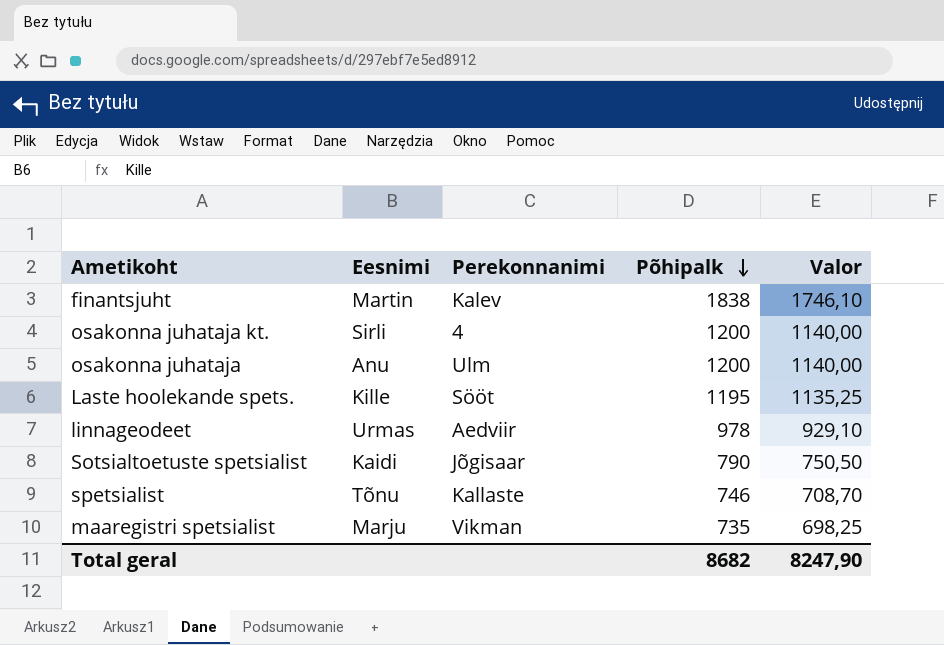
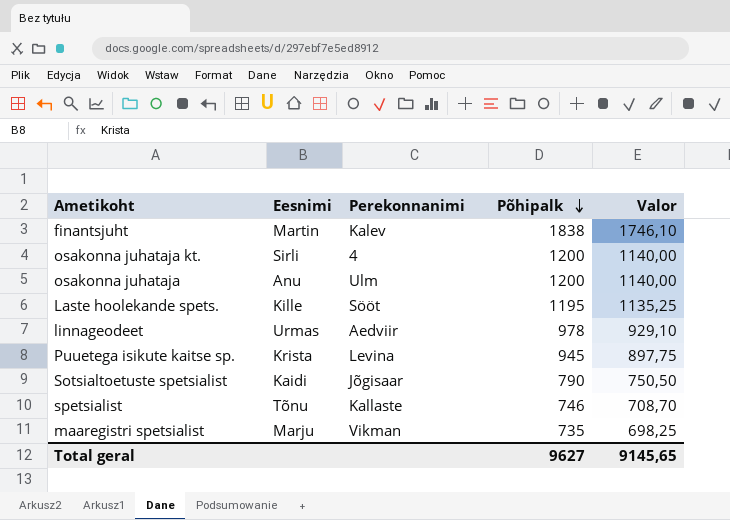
row Puuetega isikute kaitse sp.: none -> Krista | Levina | 945 | 897,75
Total geral | Põhipalk: 8682 -> 9627
Total geral | Valor: 8247,90 -> 9145,65

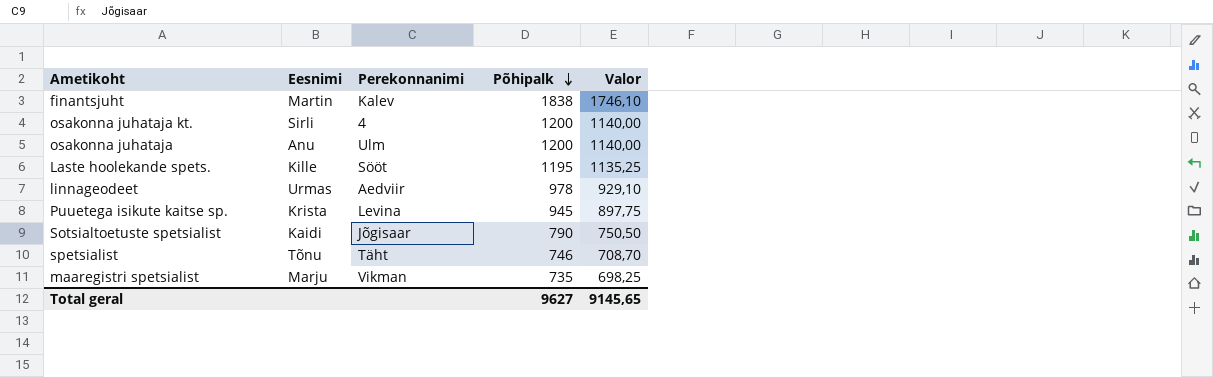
spetsialist | Perekonnanimi: Kallaste -> Täht

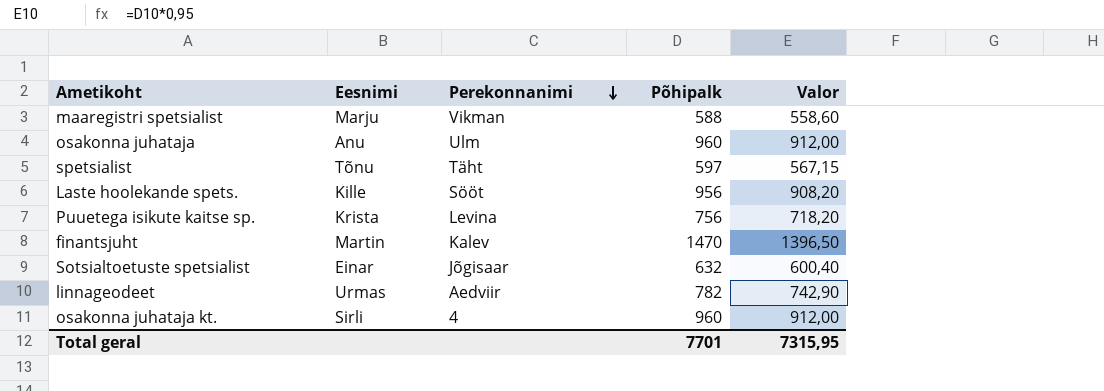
row order: Põhipalk descending -> Perekonnanimi descending
maaregistri spetsialist | Põhipalk: 735 -> 588
maaregistri spetsialist | Valor: 698,25 -> 558,60
osakonna juhataja | Põhipalk: 1200 -> 960
osakonna juhataja | Valor: 1140,00 -> 912,00
spetsialist | Põhipalk: 746 -> 597
spetsialist | Valor: 708,70 -> 567,15
Laste hoolekande spets. | Põhipalk: 1195 -> 956
Laste hoolekande spets. | Valor: 1135,25 -> 908,20
Puuetega isikute kaitse sp. | Põhipalk: 945 -> 756
Puuetega isikute kaitse sp. | Valor: 897,75 -> 718,20
finantsjuht | Põhipalk: 1838 -> 1470
finantsjuht | Valor: 1746,10 -> 1396,50
Sotsialtoetuste spetsialist | Eesnimi: Kaidi -> Einar
Sotsialtoetuste spetsialist | Põhipalk: 790 -> 632
Sotsialtoetuste spetsialist | Valor: 750,50 -> 600,40
linnageodeet | Põhipalk: 978 -> 782
linnageodeet | Valor: 929,10 -> 742,90
osakonna juhataja kt. | Põhipalk: 1200 -> 960
osakonna juhataja kt. | Valor: 1140,00 -> 912,00
Total geral | Põhipalk: 9627 -> 7701
Total geral | Valor: 9145,65 -> 7315,95

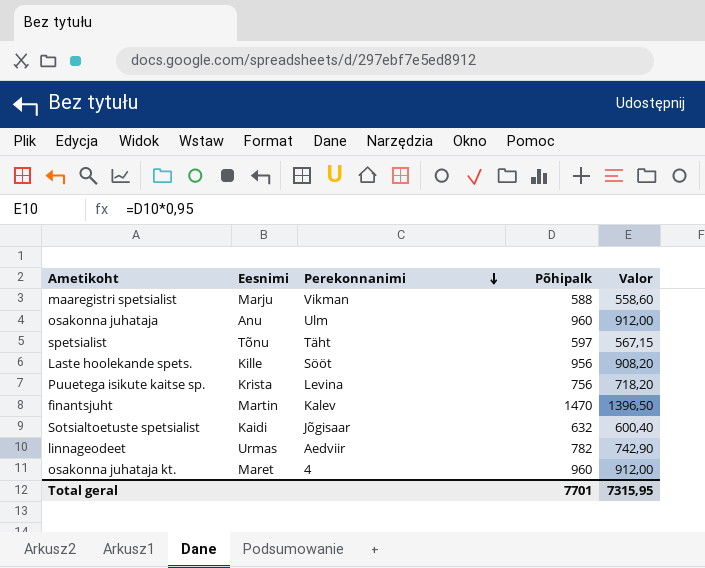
Sotsialtoetuste spetsialist | Eesnimi: Einar -> Kaidi
osakonna juhataja kt. | Eesnimi: Sirli -> Maret

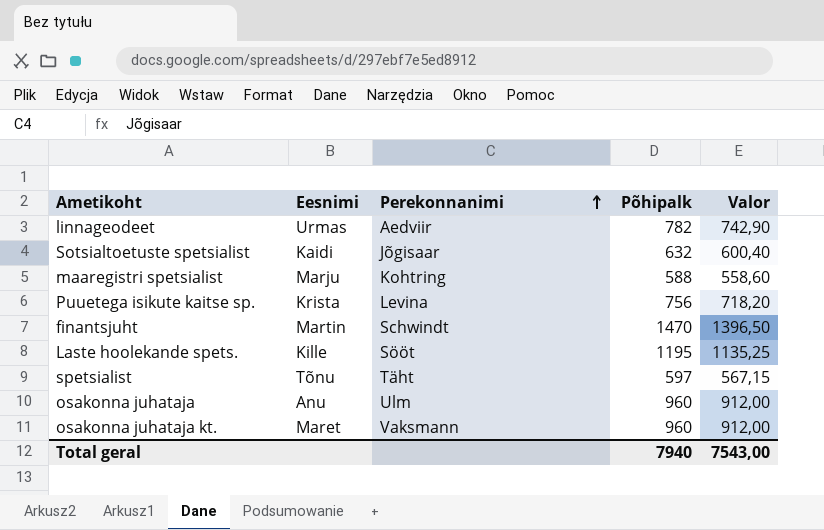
row order: Perekonnanimi descending -> Perekonnanimi ascending
maaregistri spetsialist | Perekonnanimi: Vikman -> Kohtring
finantsjuht | Perekonnanimi: Kalev -> Schwindt
Laste hoolekande spets. | Põhipalk: 956 -> 1195
Laste hoolekande spets. | Valor: 908,20 -> 1135,25
osakonna juhataja kt. | Perekonnanimi: 4 -> Vaksmann
Total geral | Põhipalk: 7701 -> 7940
Total geral | Valor: 7315,95 -> 7543,00

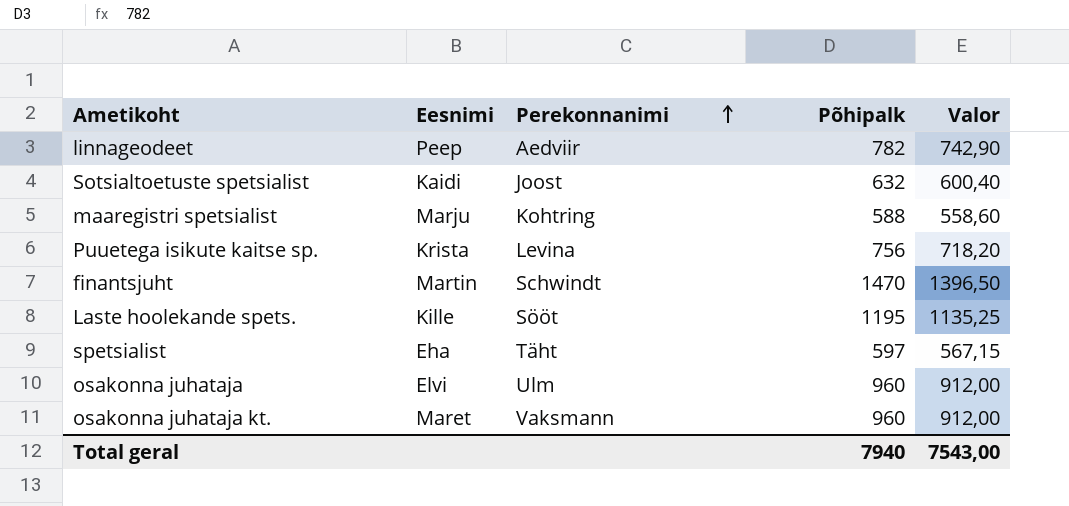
linnageodeet | Eesnimi: Urmas -> Peep
Sotsialtoetuste spetsialist | Perekonnanimi: Jõgisaar -> Joost
spetsialist | Eesnimi: Tõnu -> Eha
osakonna juhataja | Eesnimi: Anu -> Elvi

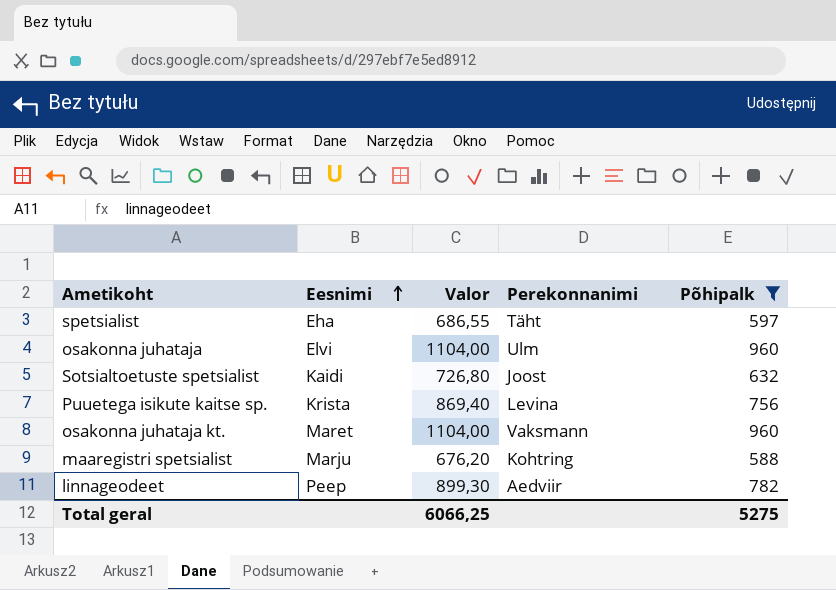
filter: none -> Põhipalk <= 960
row order: Perekonnanimi ascending -> Eesnimi ascending
column Valor | formula: [Põhipalk] * 0,95 -> [Põhipalk] * 1,15
column Valor | position: 5 -> 3
Total geral | Valor: 7543,00 -> 6066,25
Total geral | Põhipalk: 7940 -> 5275

